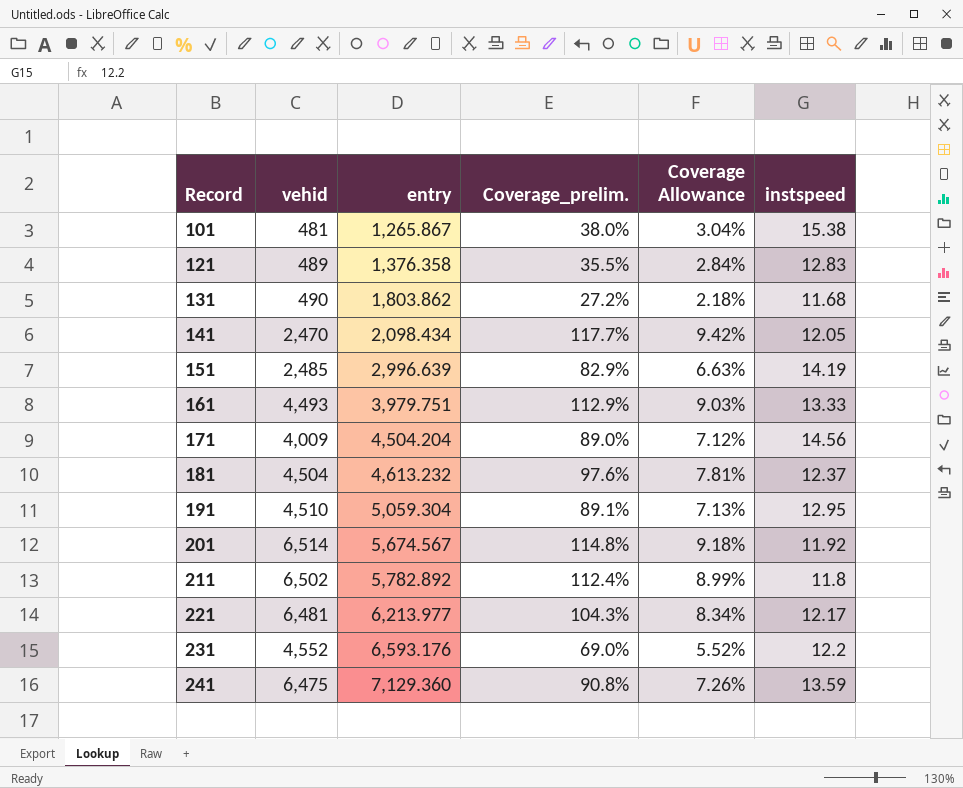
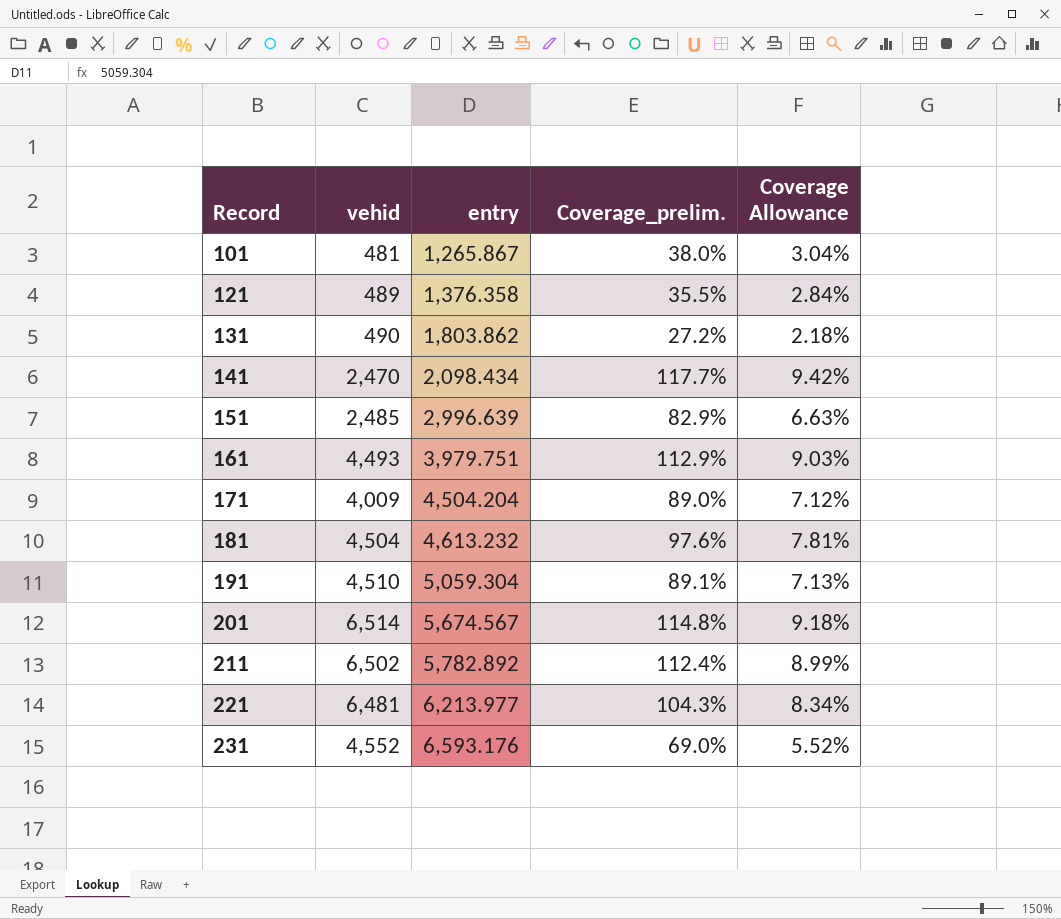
column instspeed | position: 6 -> none
row 241: 6,475 | 7,129.360 | 90.8% | 7.26% | 13.59 -> none

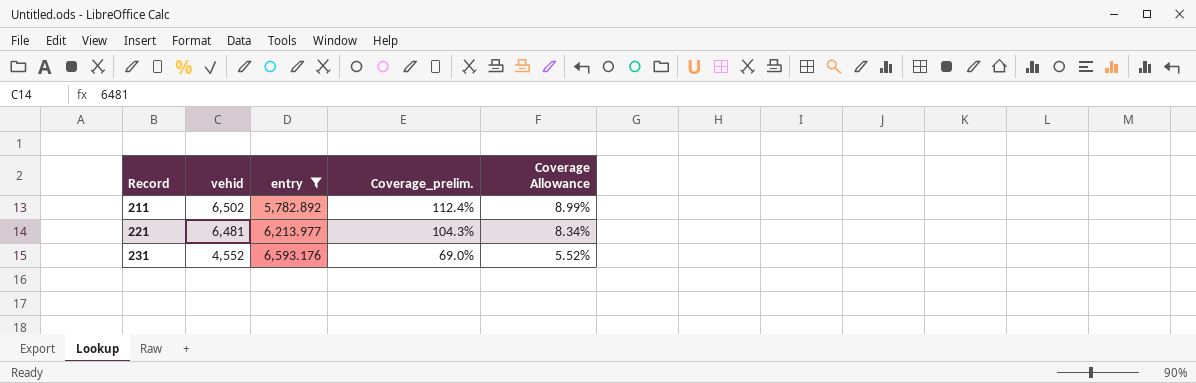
filter: none -> entry >= 5,782.892

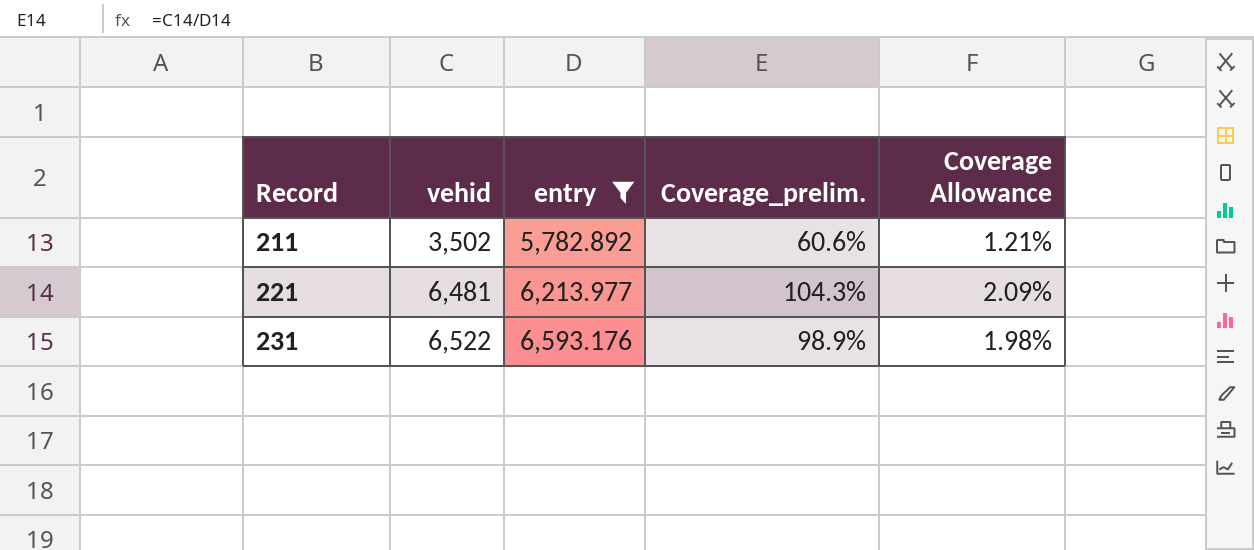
column Coverage Allowance | formula: [Coverage_prelim.] * 0.08 -> [Coverage_prelim.] * 0.02
211 | vehid: 6,502 -> 3,502
211 | Coverage_prelim.: 112.4% -> 60.6%
231 | vehid: 4,552 -> 6,522
231 | Coverage_prelim.: 69.0% -> 98.9%

